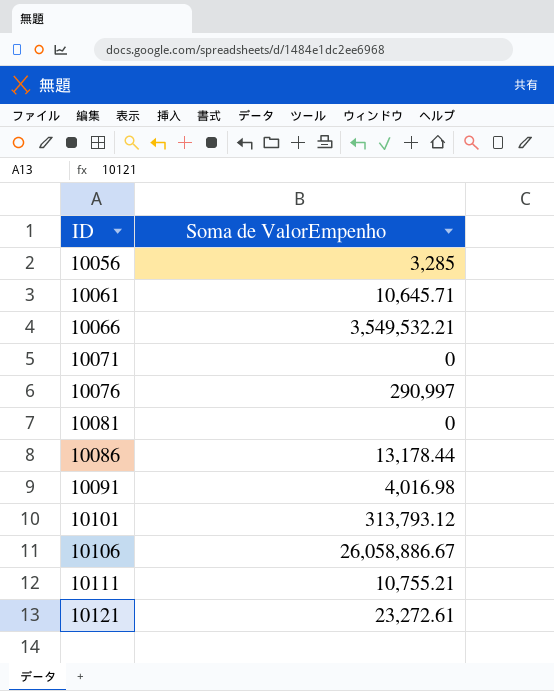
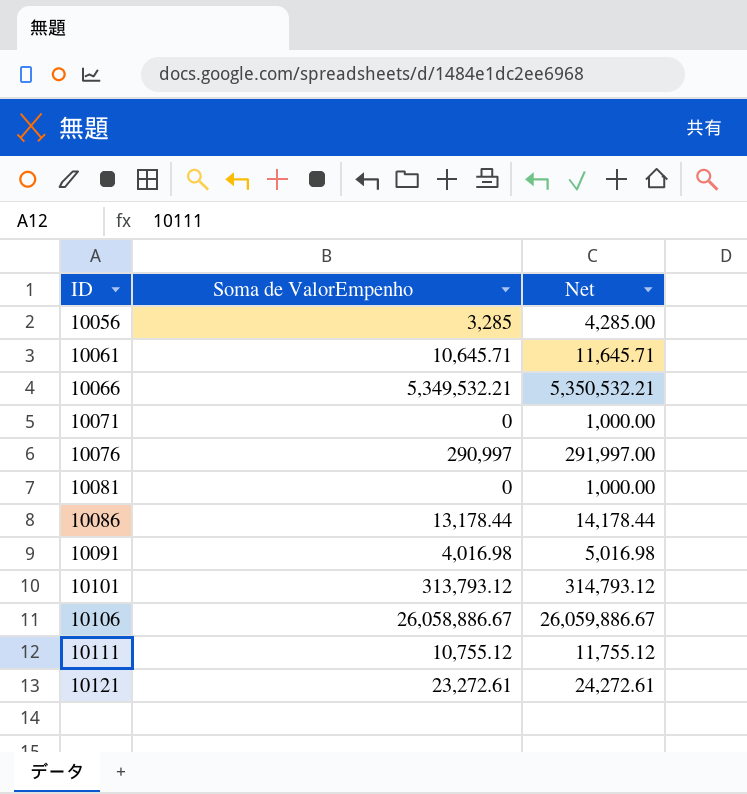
column Net | formula: none -> [Soma de ValorEmpenho] + 1000
10066 | Soma de ValorEmpenho: 3,549,532.21 -> 5,349,532.21
10111 | Soma de ValorEmpenho: 10,755.21 -> 10,755.12

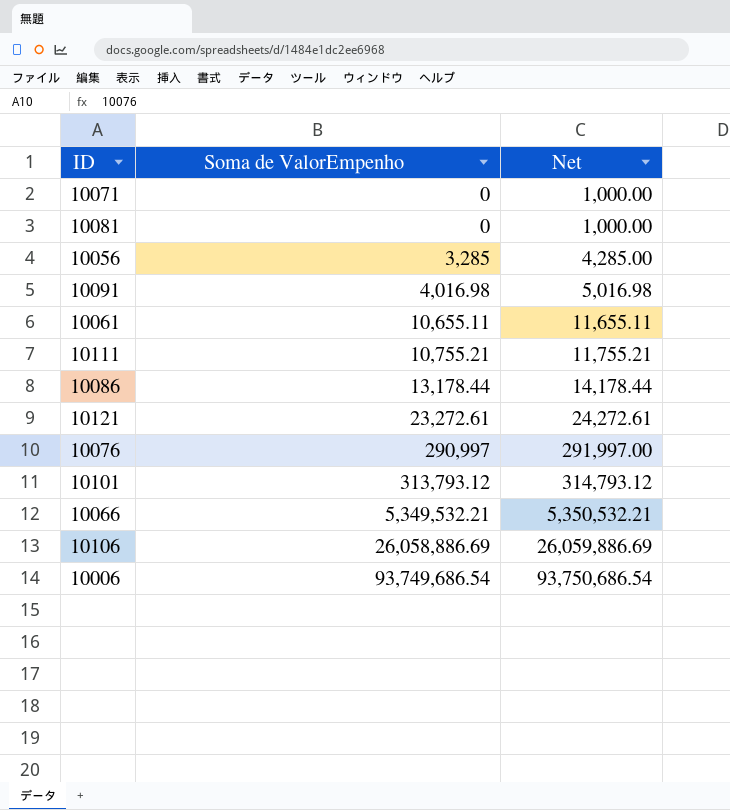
row order: ID ascending -> Soma de ValorEmpenho ascending
10061 | Soma de ValorEmpenho: 10,645.71 -> 10,655.11
10061 | Net: 11,645.71 -> 11,655.11
10111 | Soma de ValorEmpenho: 10,755.12 -> 10,755.21
10111 | Net: 11,755.12 -> 11,755.21
10106 | Soma de ValorEmpenho: 26,058,886.67 -> 26,058,886.69
10106 | Net: 26,059,886.67 -> 26,059,886.69
row 10006: none -> 93,749,686.54 | 93,750,686.54

